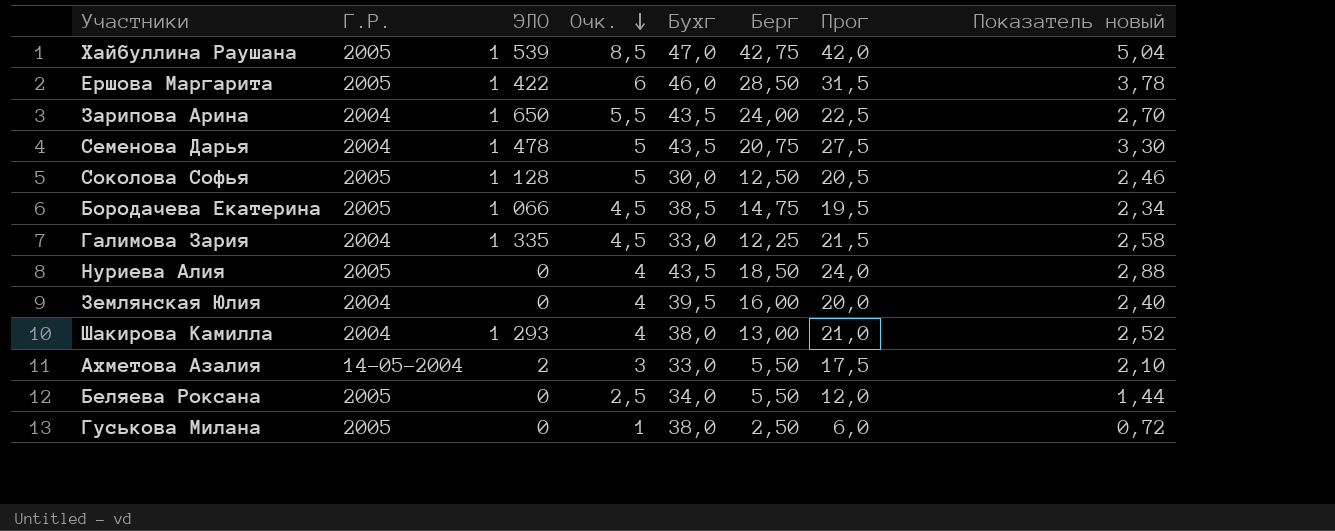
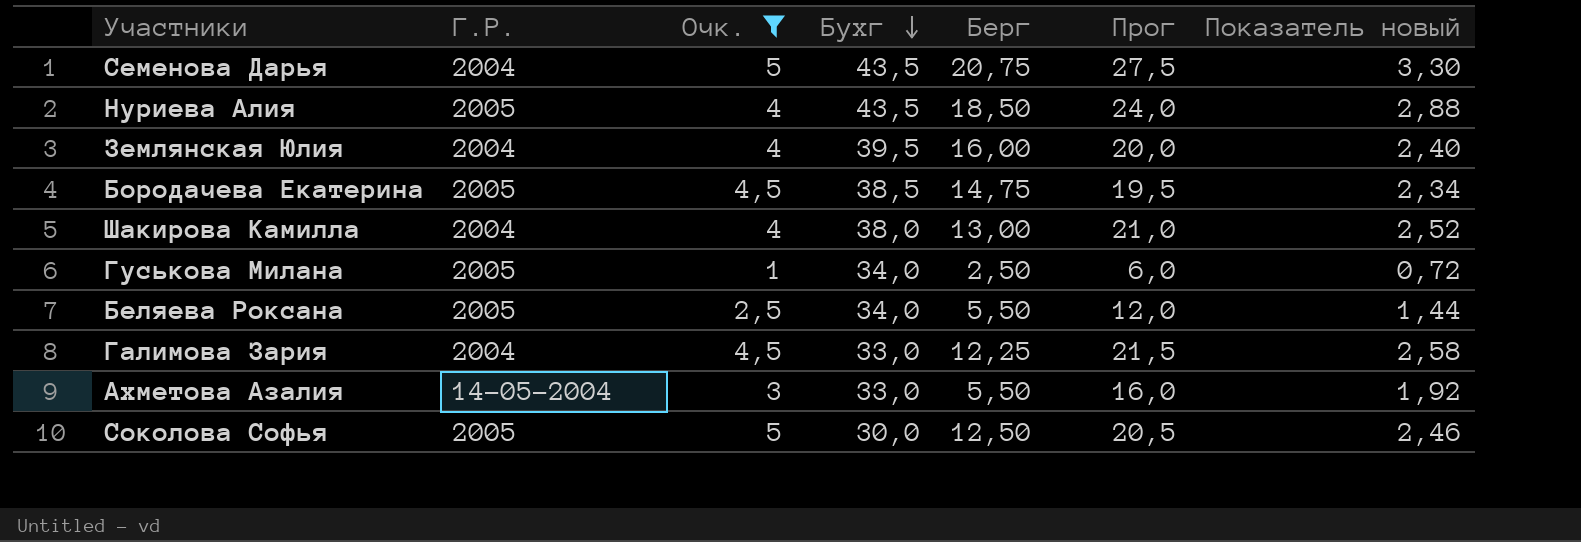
filter: none -> Очк. <= 5
row order: Очк. descending -> Бухг descending
column ЭЛО | position: 3 -> none
Гуськова Милана | Бухг: 38,0 -> 34,0
Ахметова Азалия | Прог: 17,5 -> 16,0
Ахметова Азалия | Показатель новый: 2,10 -> 1,92

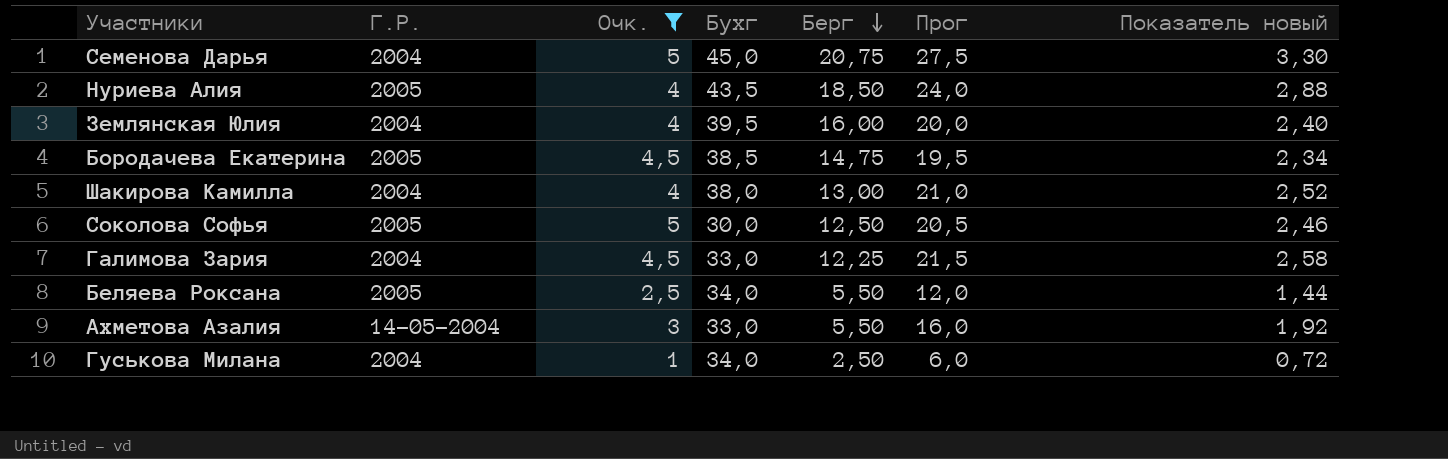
row order: Бухг descending -> Берг descending
Семенова Дарья | Бухг: 43,5 -> 45,0
Гуськова Милана | Г.Р.: 2005 -> 2004

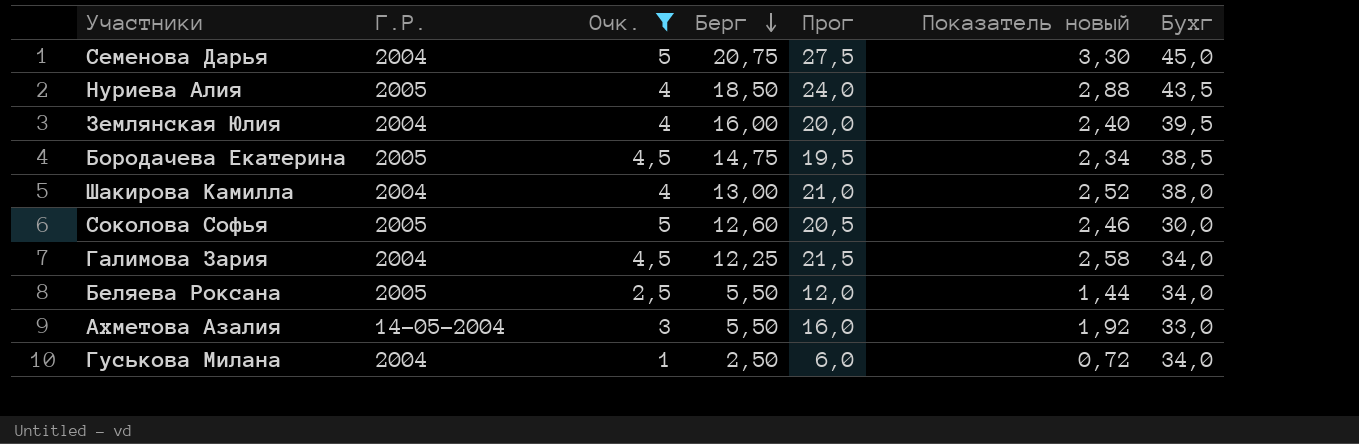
column Бухг | position: 4 -> 7
Соколова Софья | Берг: 12,50 -> 12,60
Галимова Зария | Бухг: 33,0 -> 34,0

